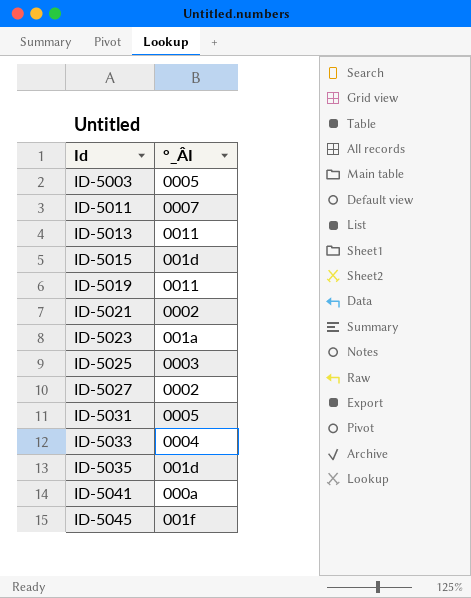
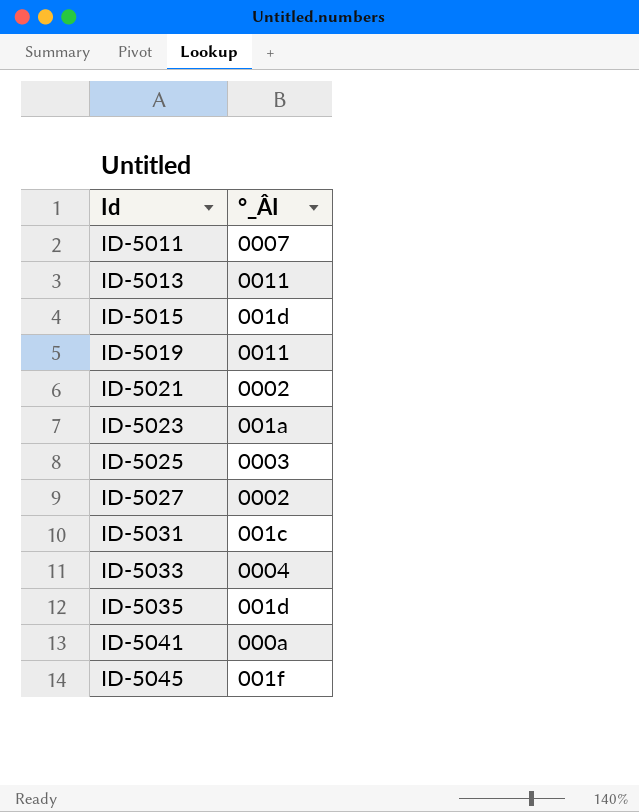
row ID-5003: 0005 -> none
ID-5031 | °_ÂI: 0005 -> 001c

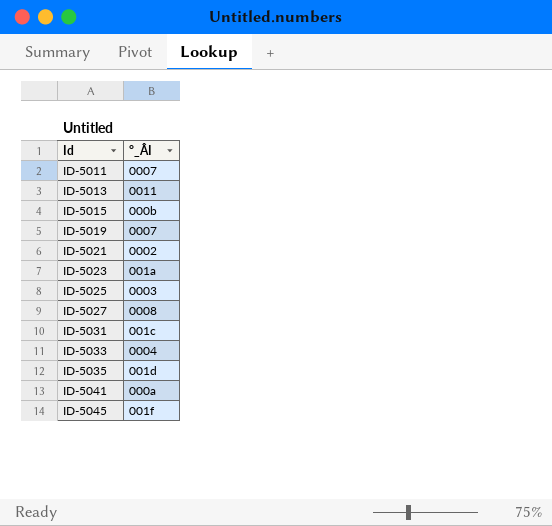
ID-5015 | °_ÂI: 001d -> 000b
ID-5019 | °_ÂI: 0011 -> 0007
ID-5027 | °_ÂI: 0002 -> 0008

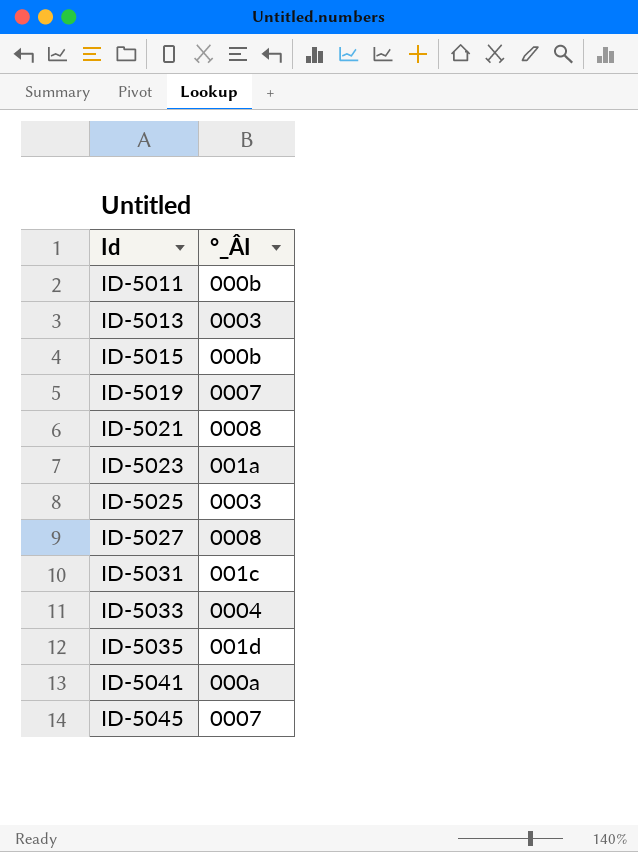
ID-5011 | °_ÂI: 0007 -> 000b
ID-5013 | °_ÂI: 0011 -> 0003
ID-5021 | °_ÂI: 0002 -> 0008
ID-5045 | °_ÂI: 001f -> 0007

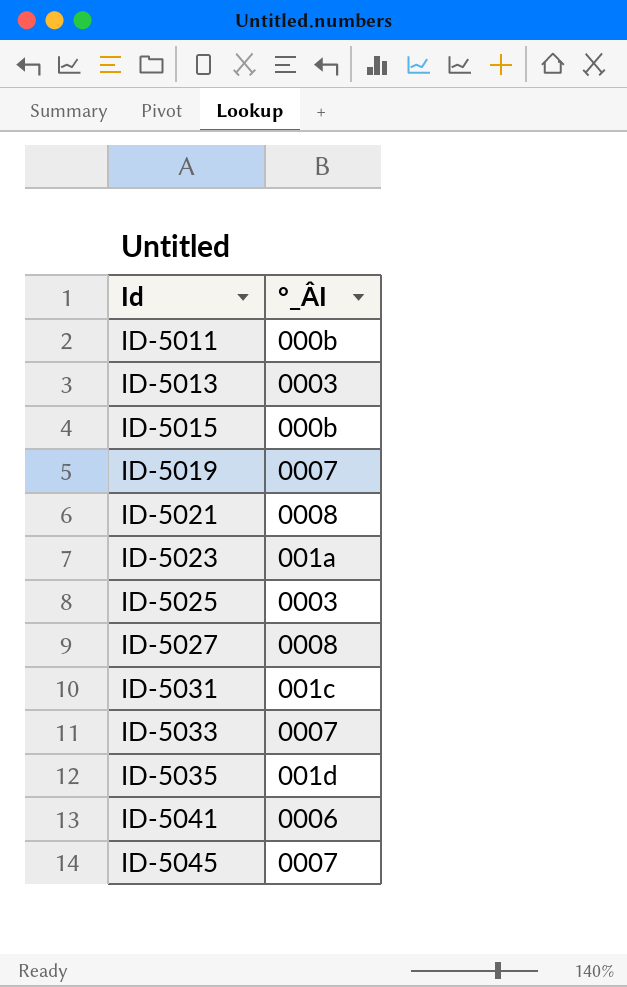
ID-5033 | °_ÂI: 0004 -> 0007
ID-5041 | °_ÂI: 000a -> 0006

